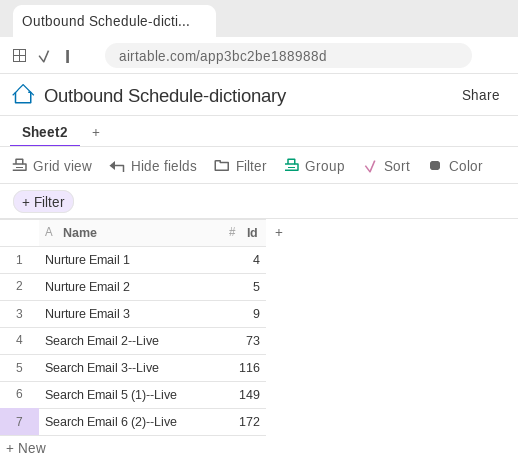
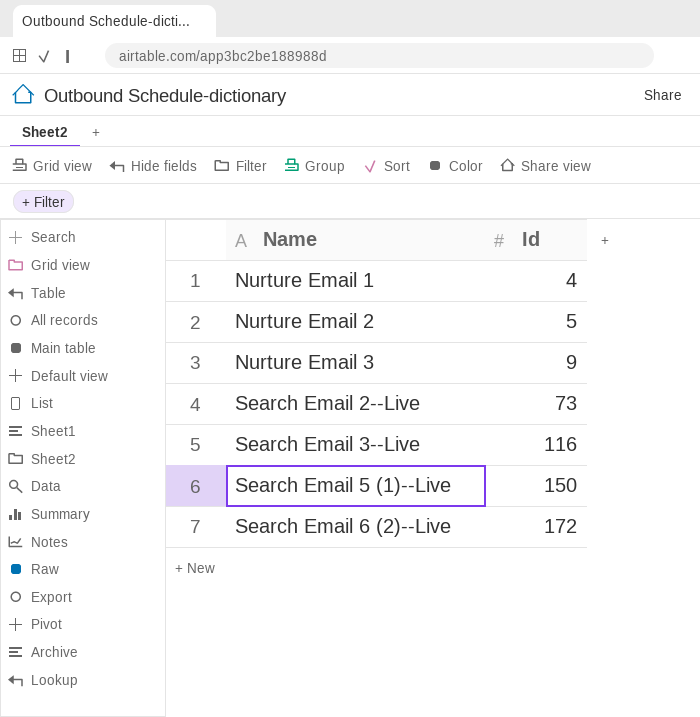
Search Email 5 (1)--Live | Id: 149 -> 150

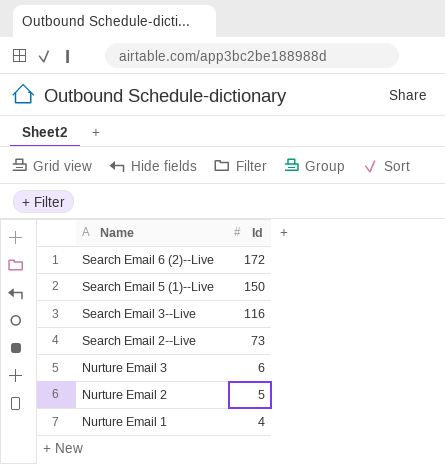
row order: Name ascending -> Name descending
Nurture Email 3 | Id: 9 -> 6

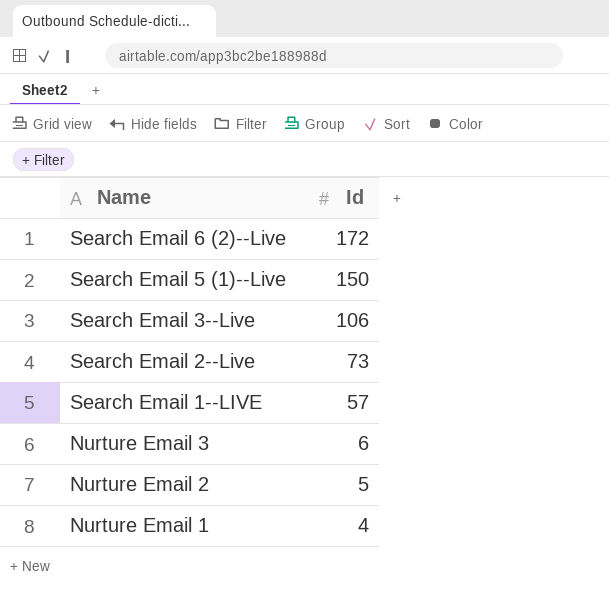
Search Email 3--Live | Id: 116 -> 106
row Search Email 1--LIVE: none -> 57

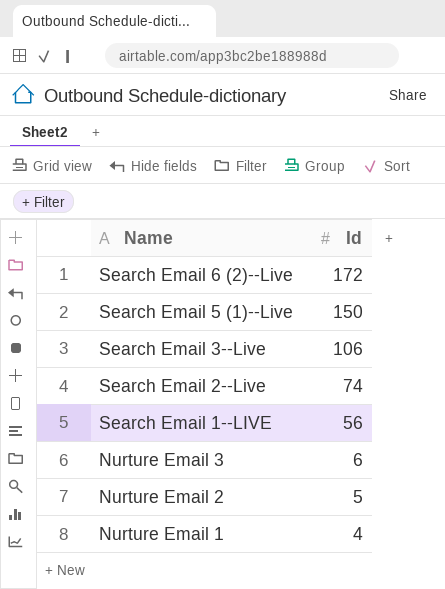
Search Email 2--Live | Id: 73 -> 74
Search Email 1--LIVE | Id: 57 -> 56

